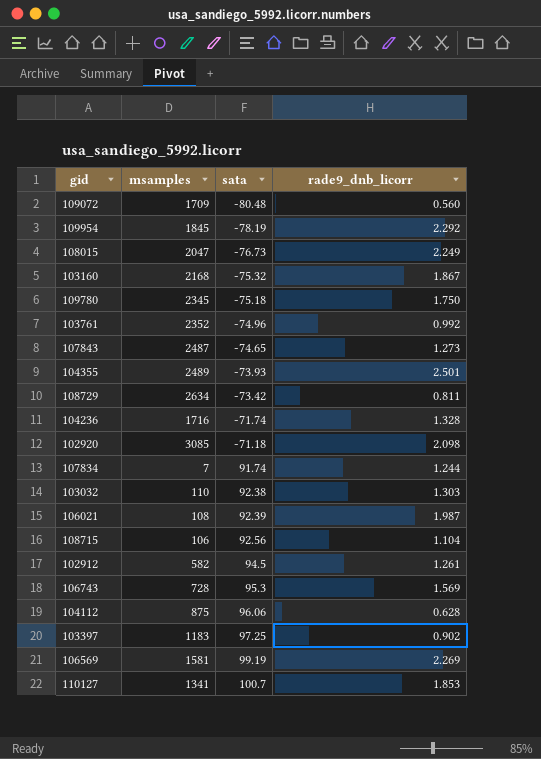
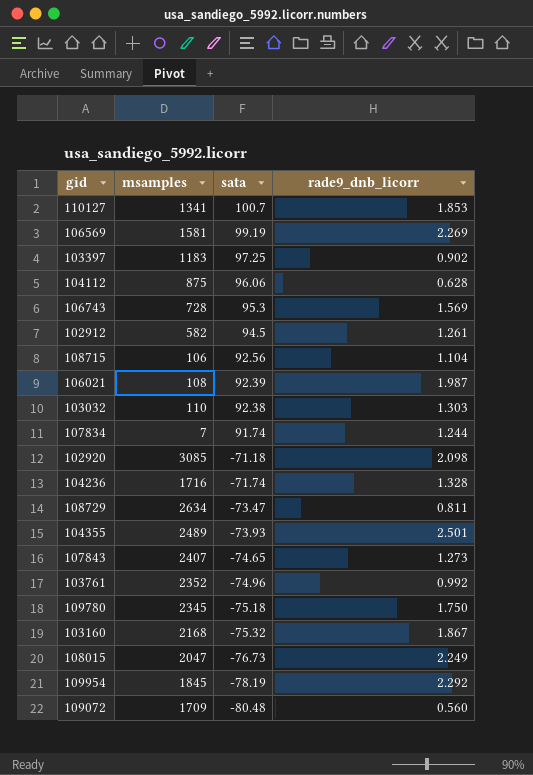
row order: sata ascending -> sata descending
108729 | sata: -73.42 -> -73.47
107843 | msamples: 2487 -> 2407

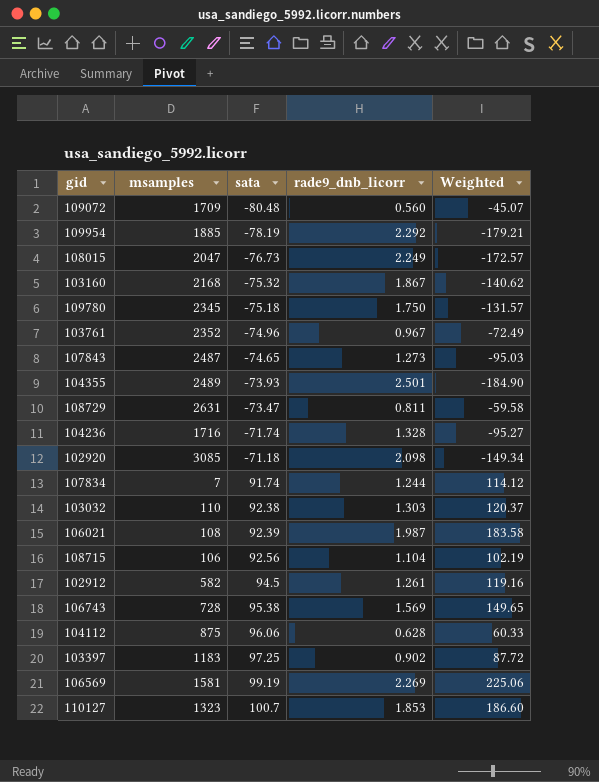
row order: sata descending -> sata ascending
column Weighted | formula: none -> [sata] * [rade9_dnb_licorr]
109954 | msamples: 1845 -> 1885
103761 | rade9_dnb_licorr: 0.992 -> 0.967
107843 | msamples: 2407 -> 2487
108729 | msamples: 2634 -> 2631
106743 | sata: 95.3 -> 95.38
110127 | msamples: 1341 -> 1323

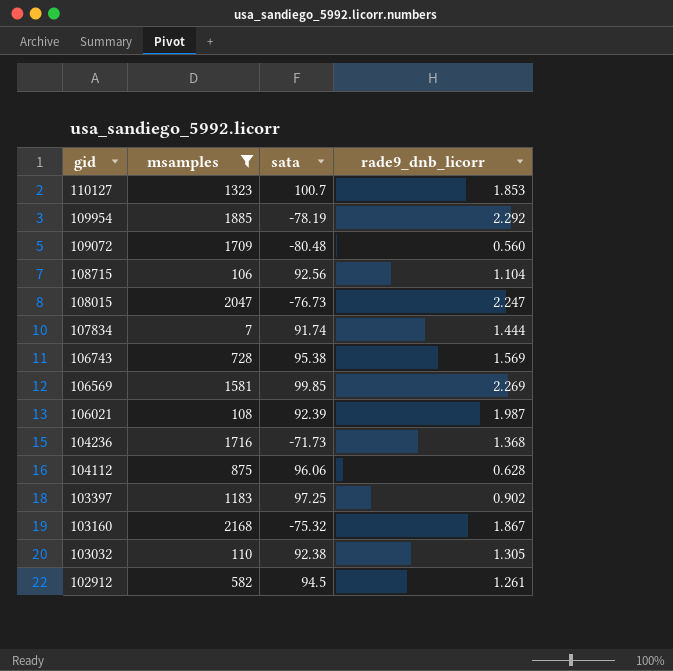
filter: none -> msamples <= 2168
row order: sata ascending -> gid descending
column Weighted | formula: [sata] * [rade9_dnb_licorr] -> none
108015 | rade9_dnb_licorr: 2.249 -> 2.247
107834 | rade9_dnb_licorr: 1.244 -> 1.444
106569 | sata: 99.19 -> 99.85
104236 | sata: -71.74 -> -71.73
104236 | rade9_dnb_licorr: 1.328 -> 1.368
103032 | rade9_dnb_licorr: 1.303 -> 1.305

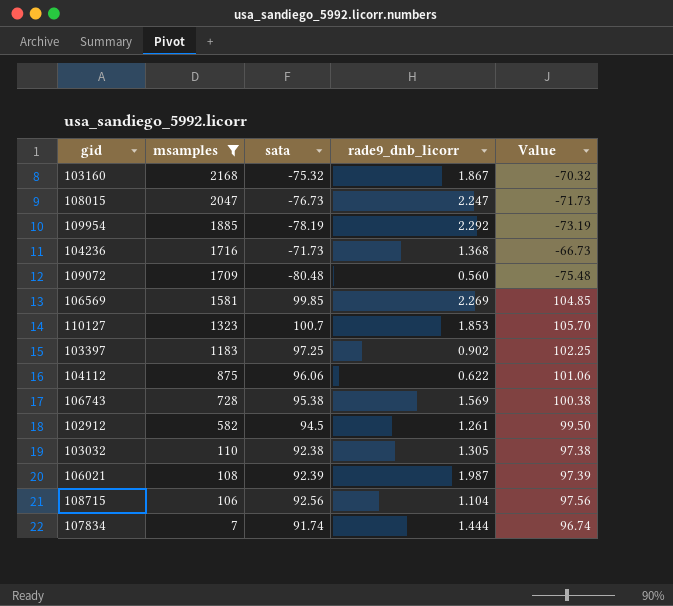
row order: gid descending -> msamples descending
column Value | formula: none -> [sata] + 5
104112 | rade9_dnb_licorr: 0.628 -> 0.622

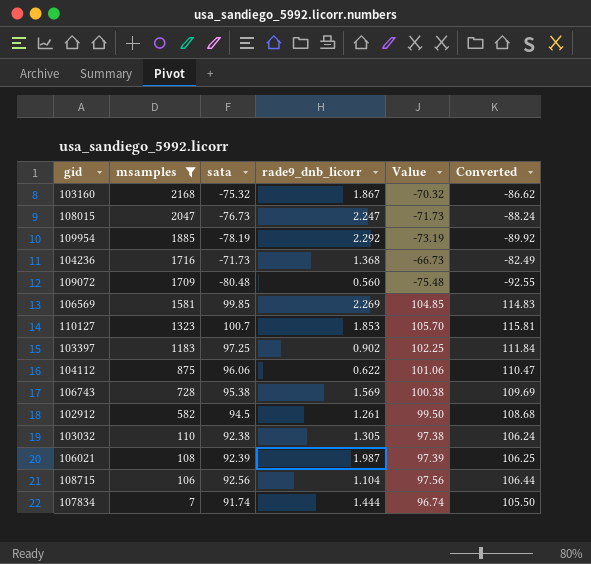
column Converted | formula: none -> [sata] * 1.15

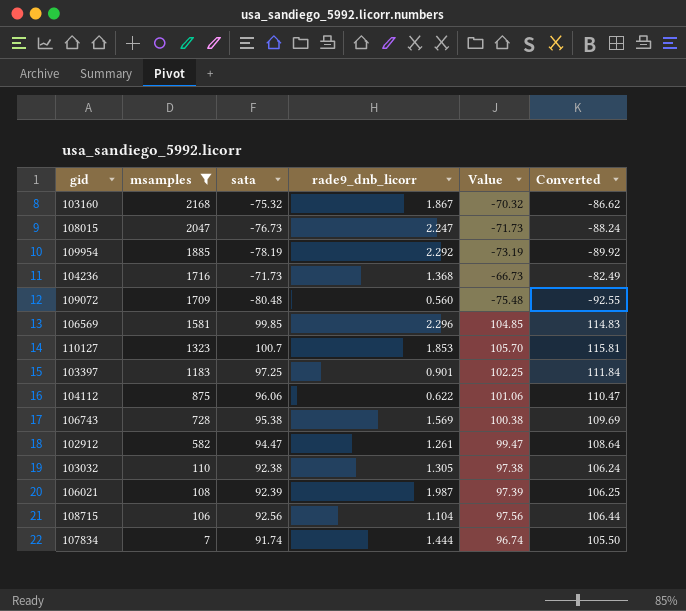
106569 | rade9_dnb_licorr: 2.269 -> 2.296
103397 | rade9_dnb_licorr: 0.902 -> 0.901
102912 | sata: 94.5 -> 94.47
102912 | Value: 99.50 -> 99.47
102912 | Converted: 108.68 -> 108.64

